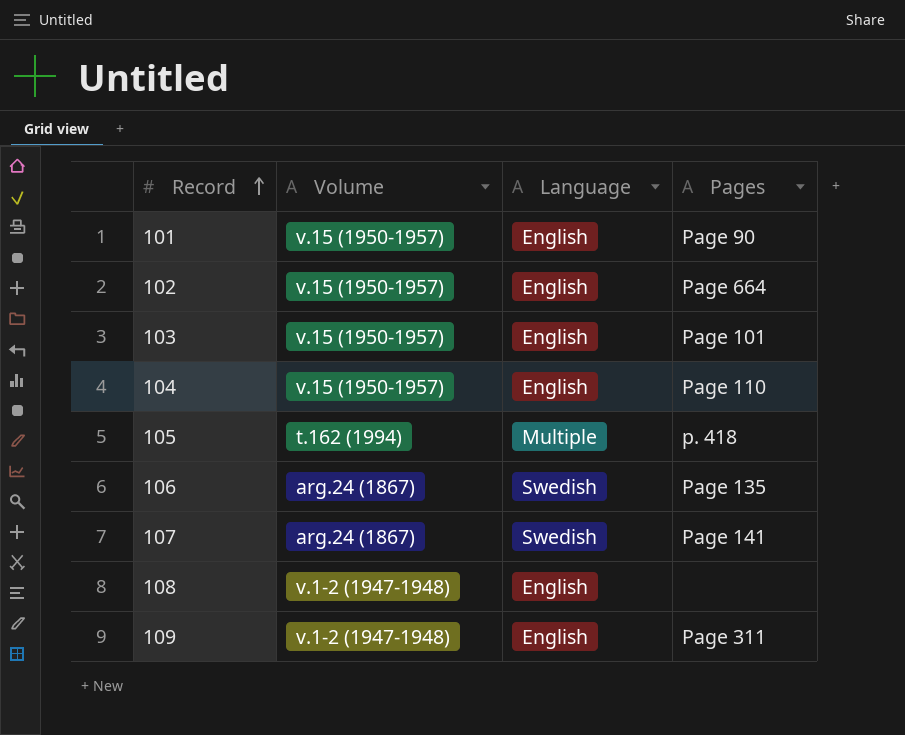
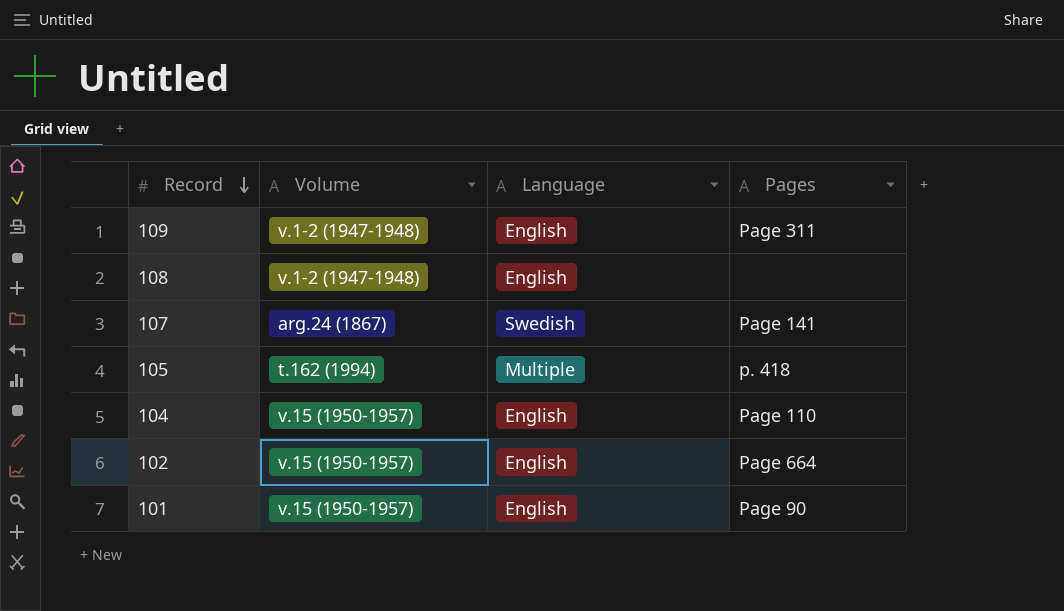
row order: Record ascending -> Record descending
row 103: v.15 (1950-1957) | English | Page 101 -> none
row 106: arg.24 (1867) | Swedish | Page 135 -> none

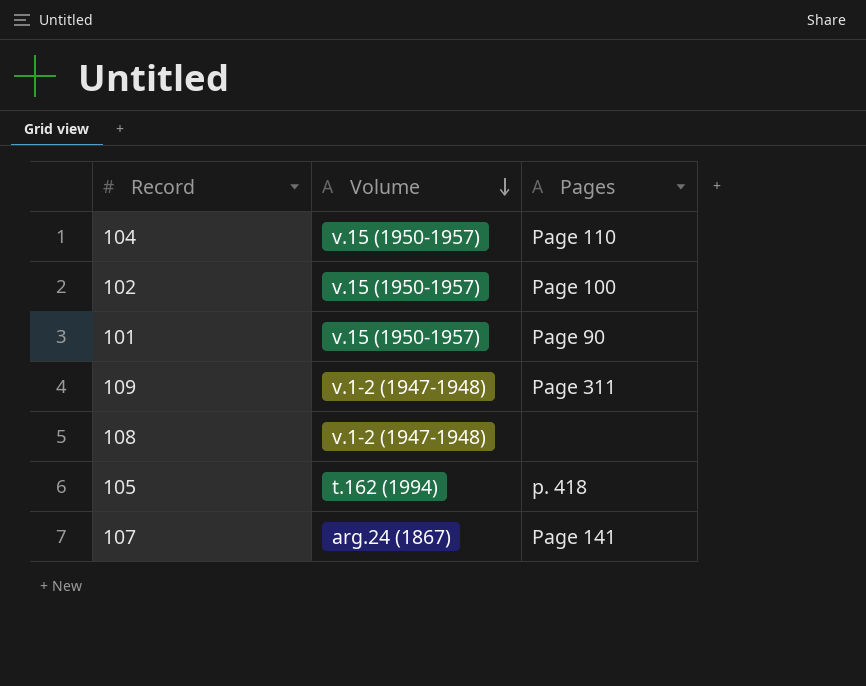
row order: Record descending -> Volume descending
column Language | position: 3 -> none
102 | Pages: Page 664 -> Page 100

